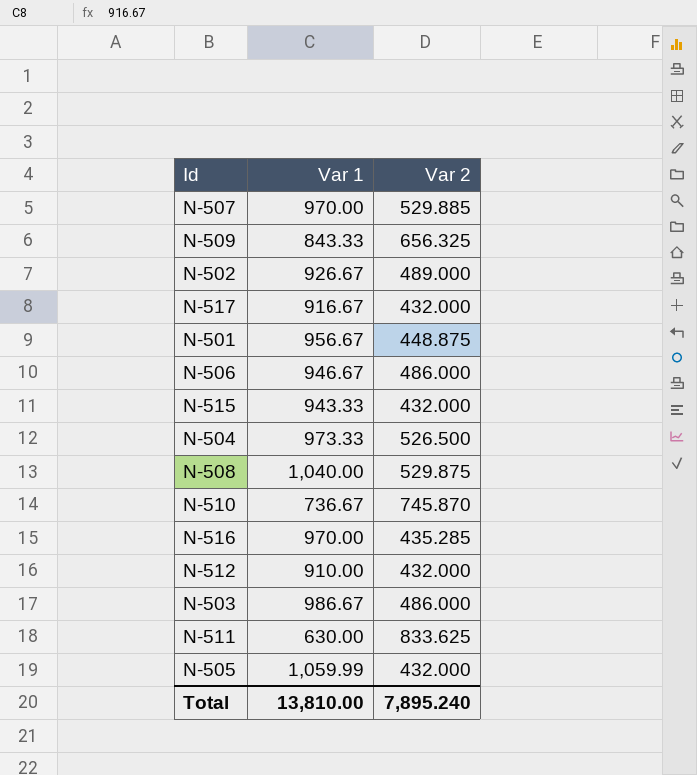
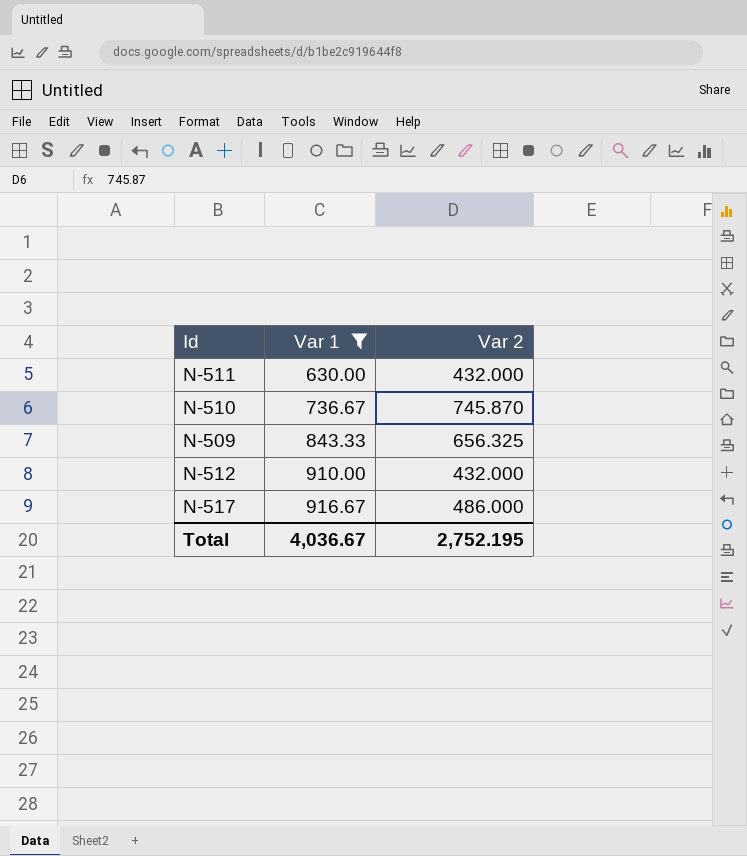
filter: none -> Var 1 <= 916.67
row order: none -> Var 1 ascending
N-511 | Var 2: 833.625 -> 432.000
N-517 | Var 2: 432.000 -> 486.000
Total | Var 1: 13,810.00 -> 4,036.67
Total | Var 2: 7,895.240 -> 2,752.195

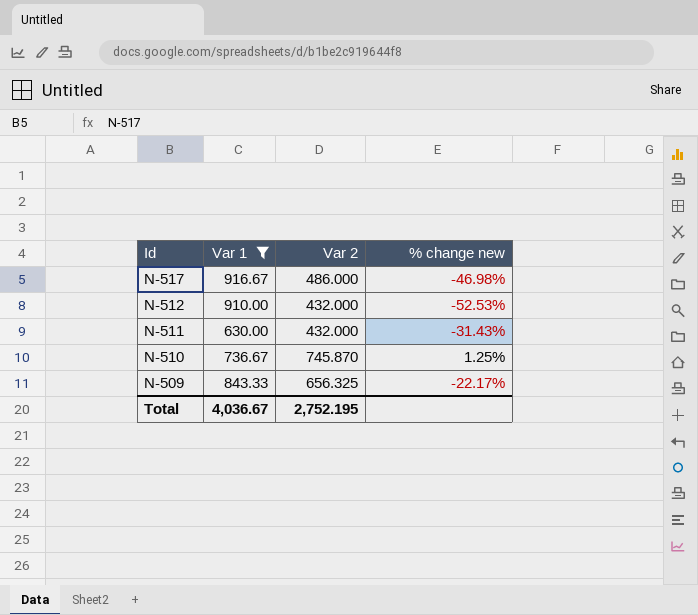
row order: Var 1 ascending -> Id descending
column % change new | formula: none -> ([Var 2] - [Var 1]) / [Var 1]

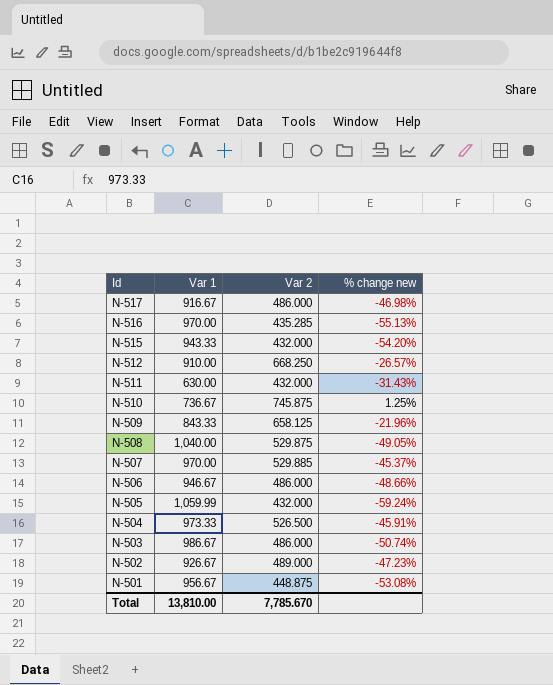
filter: Var 1 <= 916.67 -> none
N-512 | Var 2: 432.000 -> 668.250
N-512 | % change new: -52.53% -> -26.57%
N-510 | Var 2: 745.870 -> 745.875
N-509 | Var 2: 656.325 -> 658.125
N-509 | % change new: -22.17% -> -21.96%
Total | Var 1: 4,036.67 -> 13,810.00
Total | Var 2: 2,752.195 -> 7,785.670

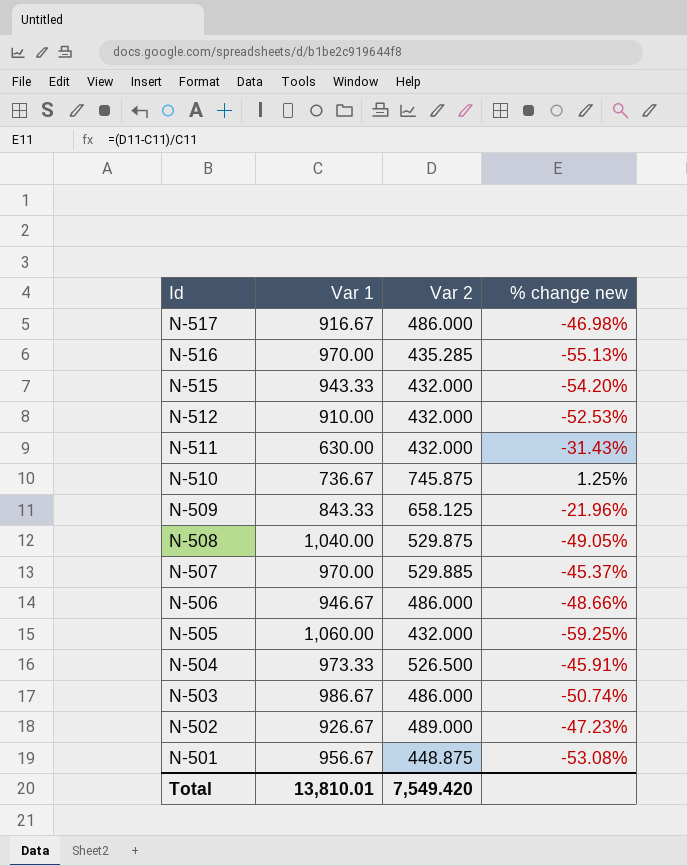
N-512 | Var 2: 668.250 -> 432.000
N-512 | % change new: -26.57% -> -52.53%
N-505 | Var 1: 1,059.99 -> 1,060.00
N-505 | % change new: -59.24% -> -59.25%
Total | Var 1: 13,810.00 -> 13,810.01
Total | Var 2: 7,785.670 -> 7,549.420

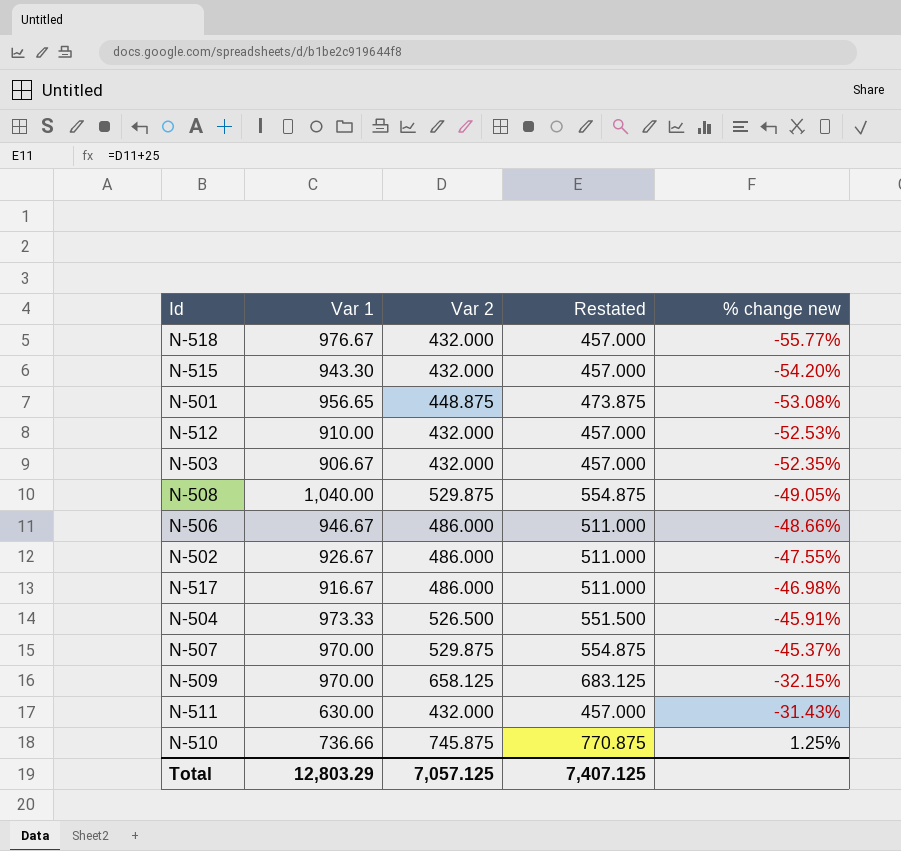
row order: Id descending -> % change new ascending
column Restated | formula: none -> [Var 2] + 25
row N-516: 970.00 | 435.285 | -55.13% -> none
row N-505: 1,060.00 | 432.000 | -59.25% -> none
row N-518: none -> 976.67 | 432.000 | 457.000 | -55.77%
N-515 | Var 1: 943.33 -> 943.30
N-501 | Var 1: 956.67 -> 956.65
N-503 | Var 1: 986.67 -> 906.67
N-503 | Var 2: 486.000 -> 432.000
N-503 | % change new: -50.74% -> -52.35%
N-502 | Var 2: 489.000 -> 486.000
N-502 | % change new: -47.23% -> -47.55%
N-507 | Var 2: 529.885 -> 529.875
N-509 | Var 1: 843.33 -> 970.00
N-509 | % change new: -21.96% -> -32.15%
N-510 | Var 1: 736.67 -> 736.66
Total | Var 1: 13,810.01 -> 12,803.29
Total | Var 2: 7,549.420 -> 7,057.125

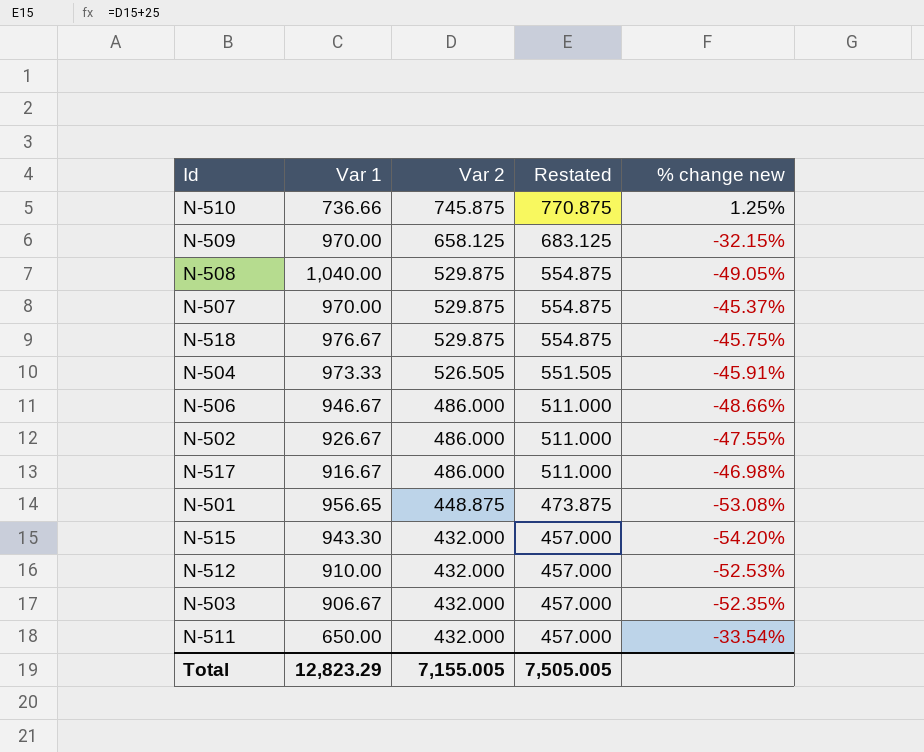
row order: % change new ascending -> Var 2 descending
N-518 | Var 2: 432.000 -> 529.875
N-518 | Restated: 457.000 -> 554.875
N-518 | % change new: -55.77% -> -45.75%
N-504 | Var 2: 526.500 -> 526.505
N-504 | Restated: 551.500 -> 551.505
N-511 | Var 1: 630.00 -> 650.00
N-511 | % change new: -31.43% -> -33.54%
Total | Var 1: 12,803.29 -> 12,823.29
Total | Var 2: 7,057.125 -> 7,155.005
Total | Restated: 7,407.125 -> 7,505.005

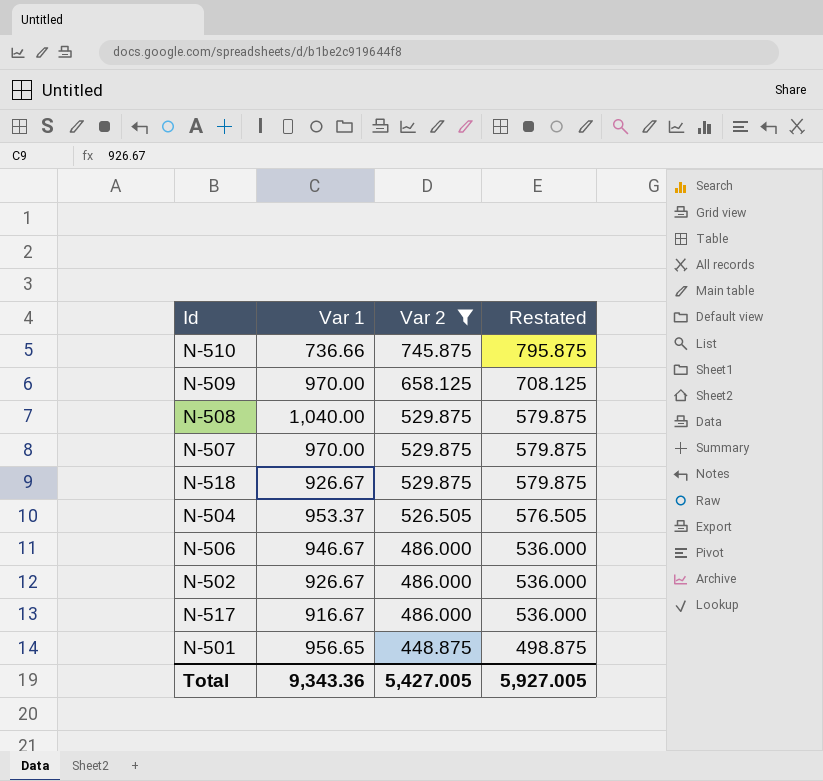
filter: none -> Var 2 != 432.000
column % change new | formula: ([Var 2] - [Var 1]) / [Var 1] -> none
column Restated | formula: [Var 2] + 25 -> [Var 2] + 50
N-518 | Var 1: 976.67 -> 926.67
N-504 | Var 1: 973.33 -> 953.37
Total | Var 1: 12,823.29 -> 9,343.36
Total | Var 2: 7,155.005 -> 5,427.005
Total | Restated: 7,505.005 -> 5,927.005

